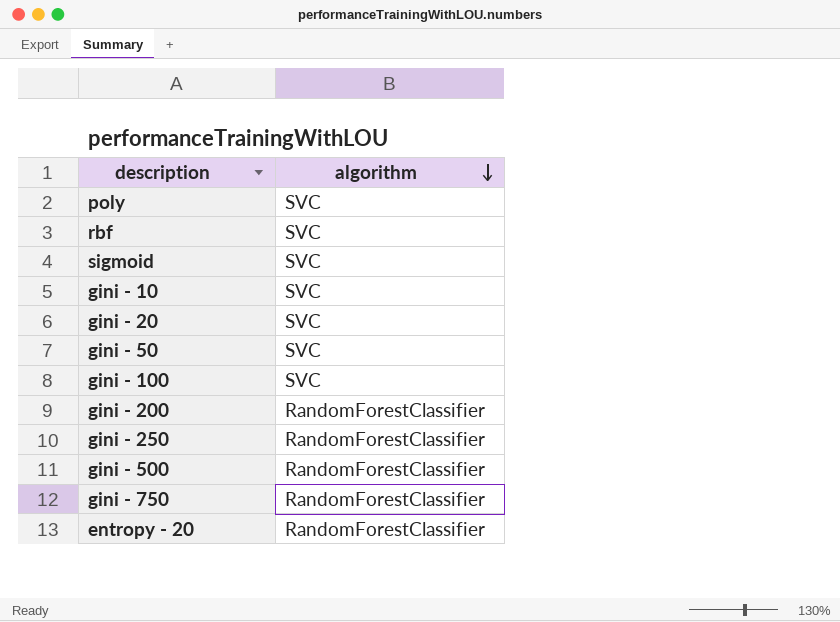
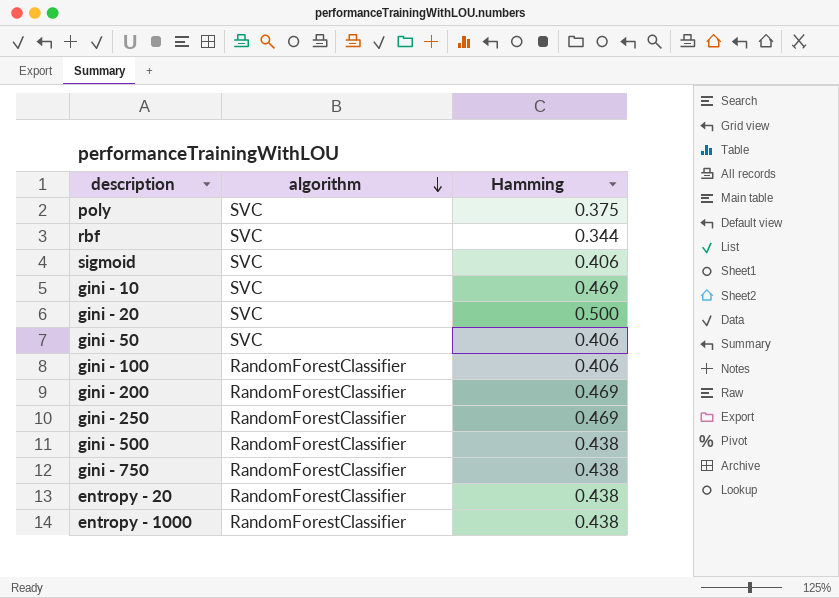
column Hamming | position: none -> 3
gini - 100 | algorithm: SVC -> RandomForestClassifier
row entropy - 1000: none -> RandomForestClassifier | 0.438

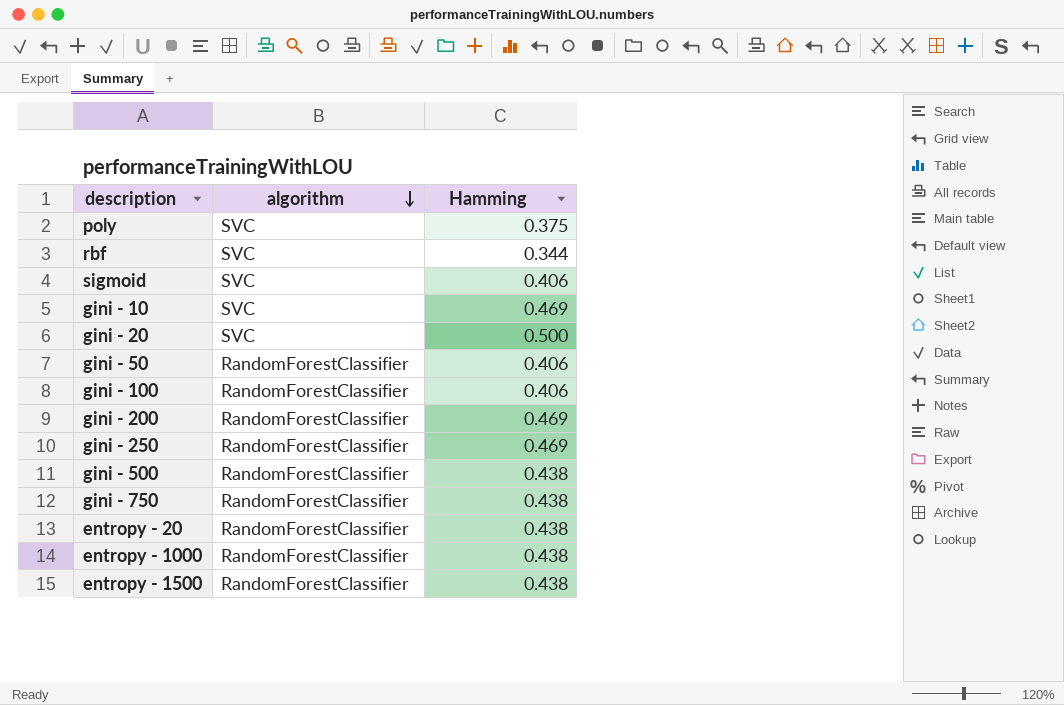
gini - 50 | algorithm: SVC -> RandomForestClassifier
row entropy - 1500: none -> RandomForestClassifier | 0.438

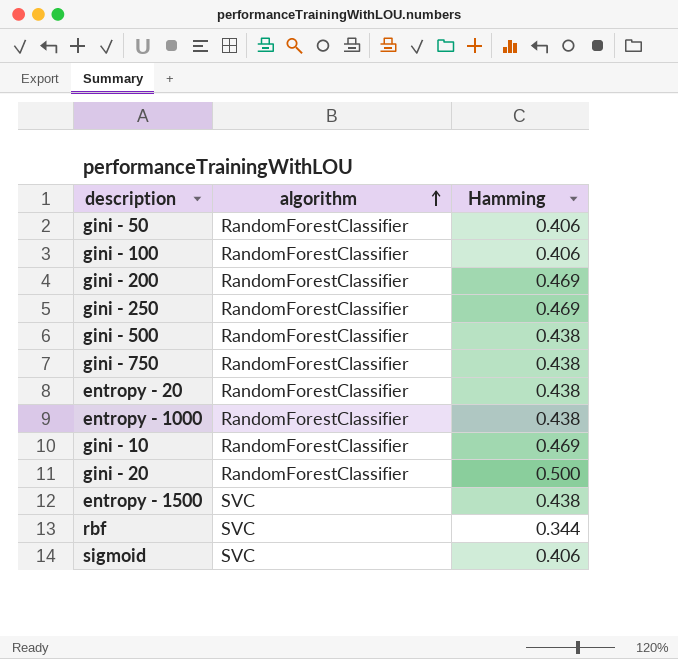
row order: algorithm descending -> algorithm ascending
row poly: SVC | 0.375 -> none
gini - 10 | algorithm: SVC -> RandomForestClassifier
gini - 20 | algorithm: SVC -> RandomForestClassifier
entropy - 1500 | algorithm: RandomForestClassifier -> SVC

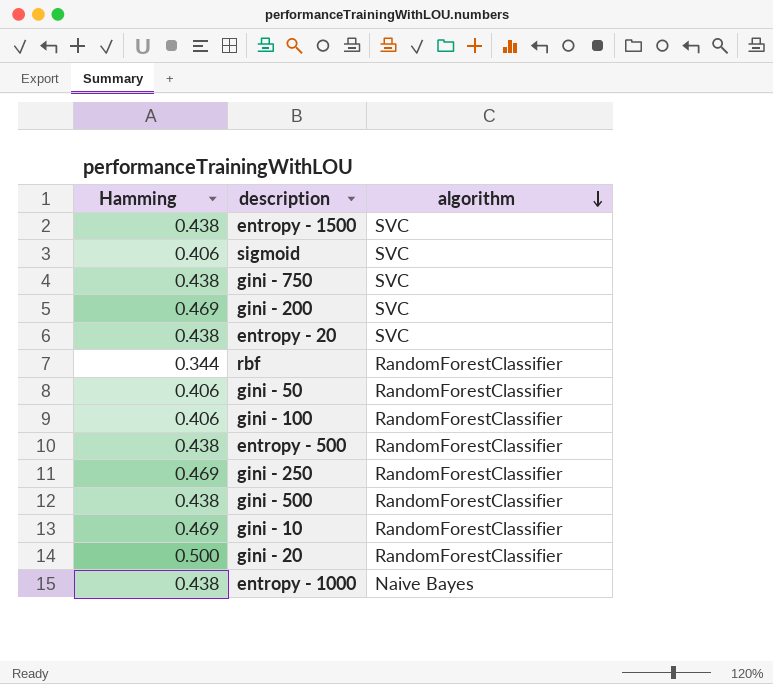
row order: algorithm ascending -> algorithm descending
column Hamming | position: 3 -> 1
gini - 750 | algorithm: RandomForestClassifier -> SVC
gini - 200 | algorithm: RandomForestClassifier -> SVC
entropy - 20 | algorithm: RandomForestClassifier -> SVC
rbf | algorithm: SVC -> RandomForestClassifier
row entropy - 500: none -> 0.438 | RandomForestClassifier
entropy - 1000 | algorithm: RandomForestClassifier -> Naive Bayes

